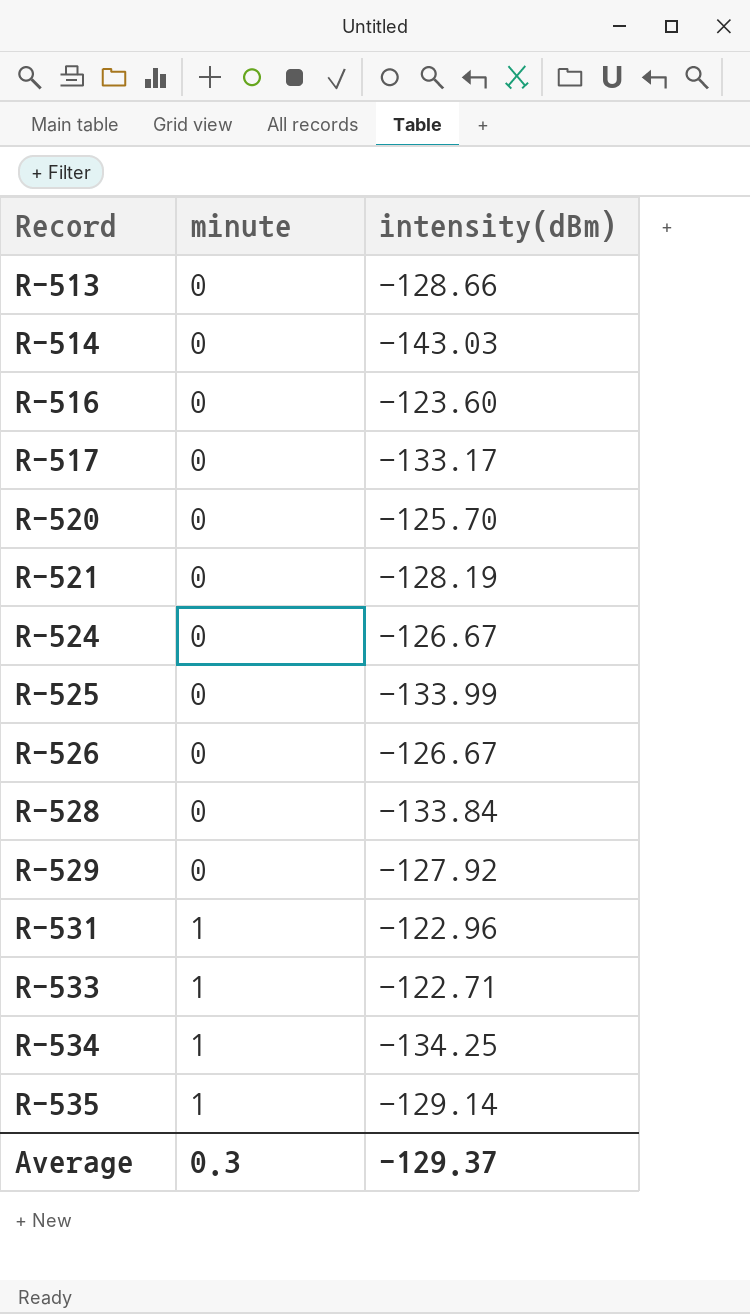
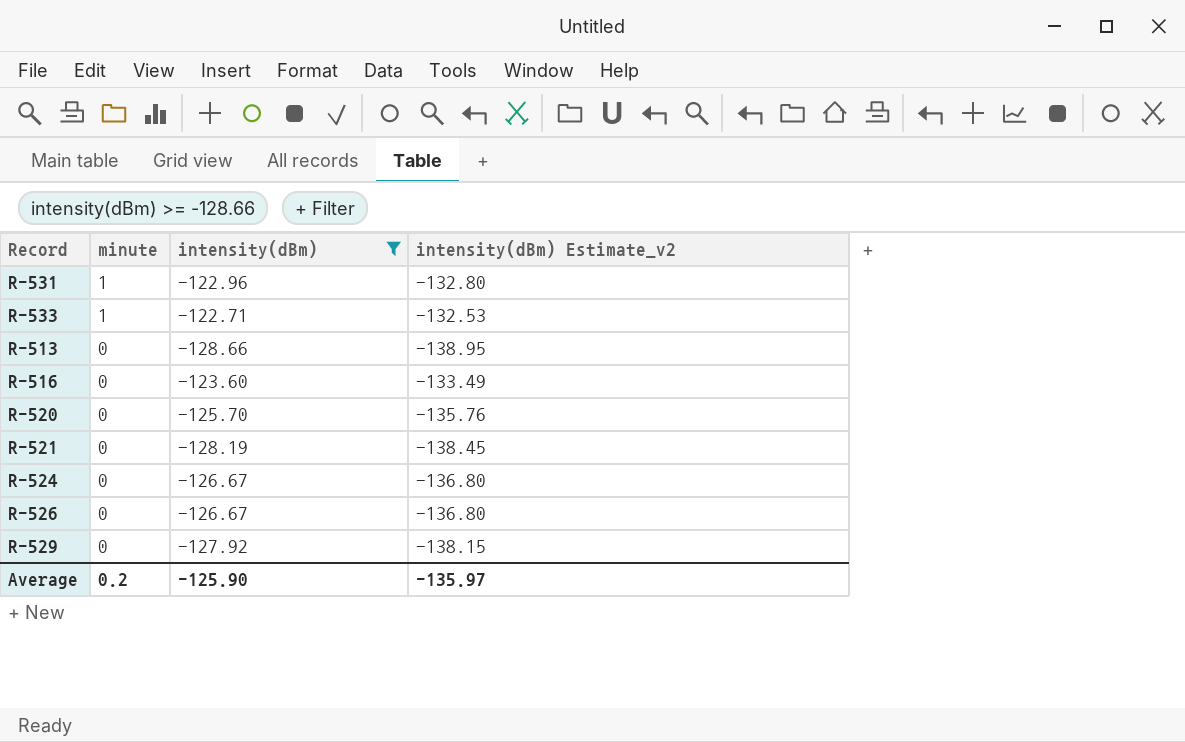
filter: none -> intensity(dBm) >= -128.66
row order: Record ascending -> minute descending
column intensity(dBm) Estimate_v2 | formula: none -> [intensity(dBm)] * 1.08
Average | minute: 0.3 -> 0.2
Average | intensity(dBm): -129.37 -> -125.90

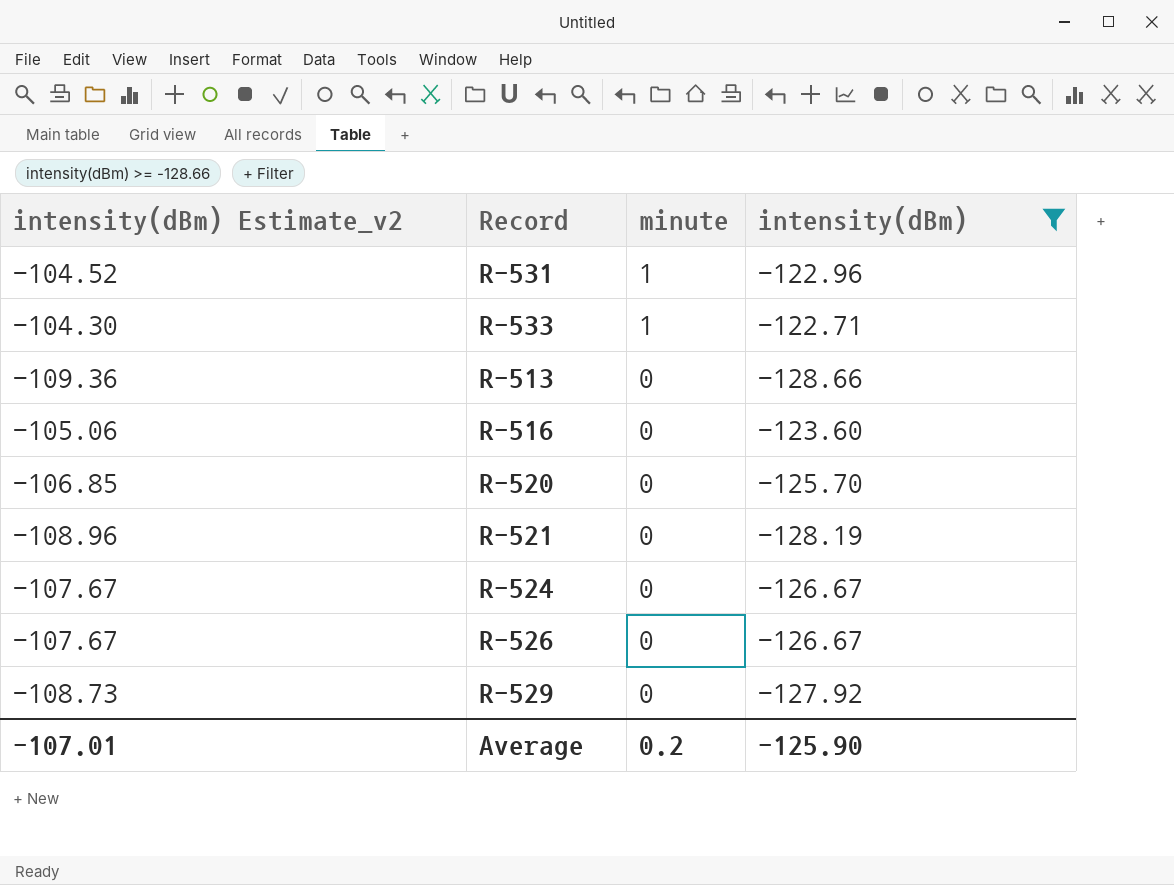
column intensity(dBm) Estimate_v2 | formula: [intensity(dBm)] * 1.08 -> [intensity(dBm)] * 0.85
column intensity(dBm) Estimate_v2 | position: 4 -> 1
Average | intensity(dBm) Estimate_v2: -135.97 -> -107.01

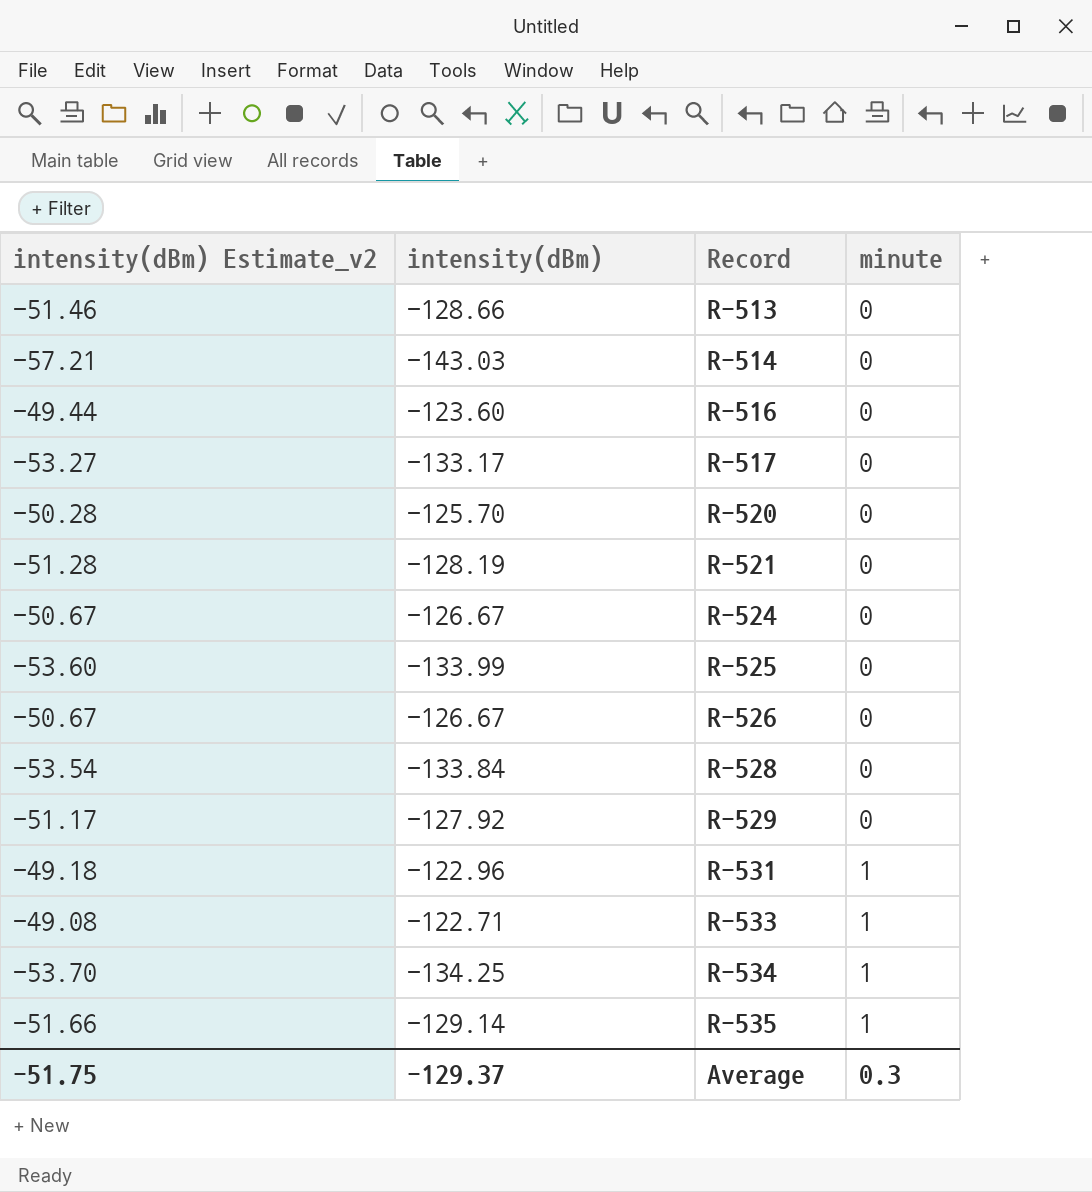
filter: intensity(dBm) >= -128.66 -> none
row order: minute descending -> Record ascending
column intensity(dBm) Estimate_v2 | formula: [intensity(dBm)] * 0.85 -> [intensity(dBm)] * 0.4
column intensity(dBm) | position: 4 -> 2
Average | intensity(dBm) Estimate_v2: -107.01 -> -51.75
Average | intensity(dBm): -125.90 -> -129.37
Average | minute: 0.2 -> 0.3

